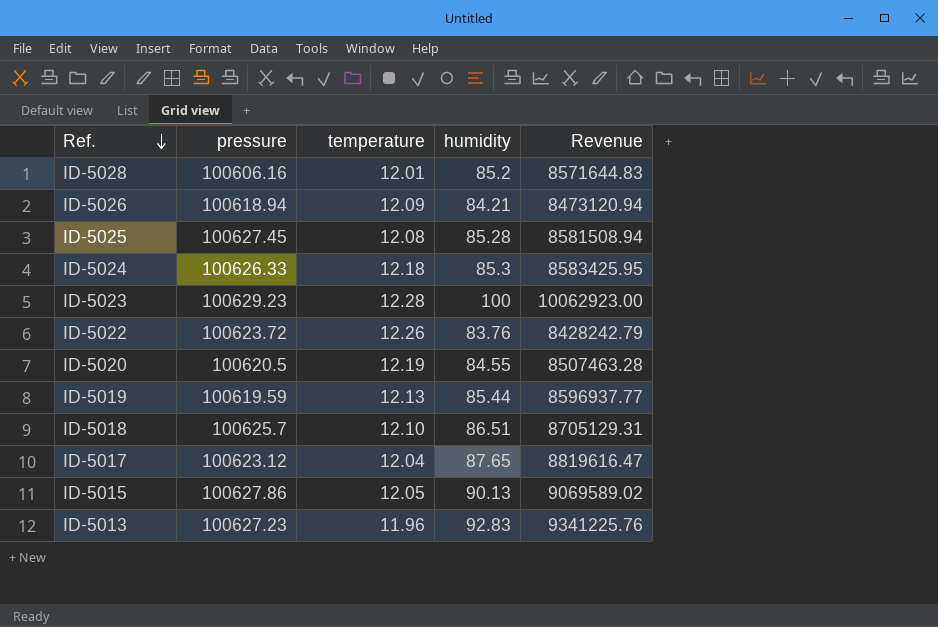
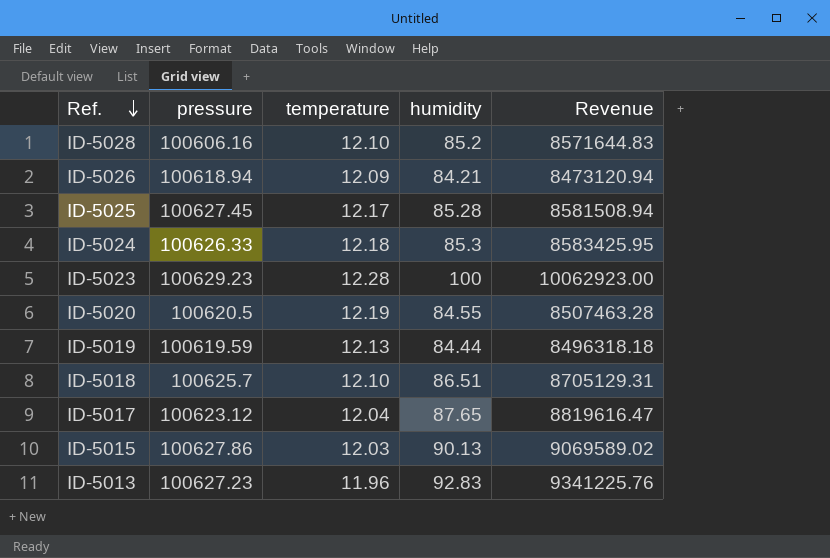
row ID-5022: 100623.72 | 12.26 | 83.76 | 8428242.79 -> none
ID-5028 | temperature: 12.01 -> 12.10
ID-5025 | temperature: 12.08 -> 12.17
ID-5019 | humidity: 85.44 -> 84.44
ID-5019 | Revenue: 8596937.77 -> 8496318.18
ID-5015 | temperature: 12.05 -> 12.03

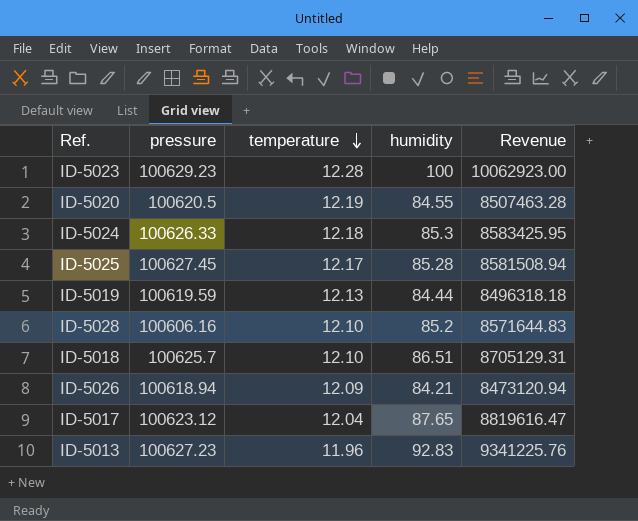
row order: Ref. descending -> temperature descending
row ID-5015: 100627.86 | 12.03 | 90.13 | 9069589.02 -> none

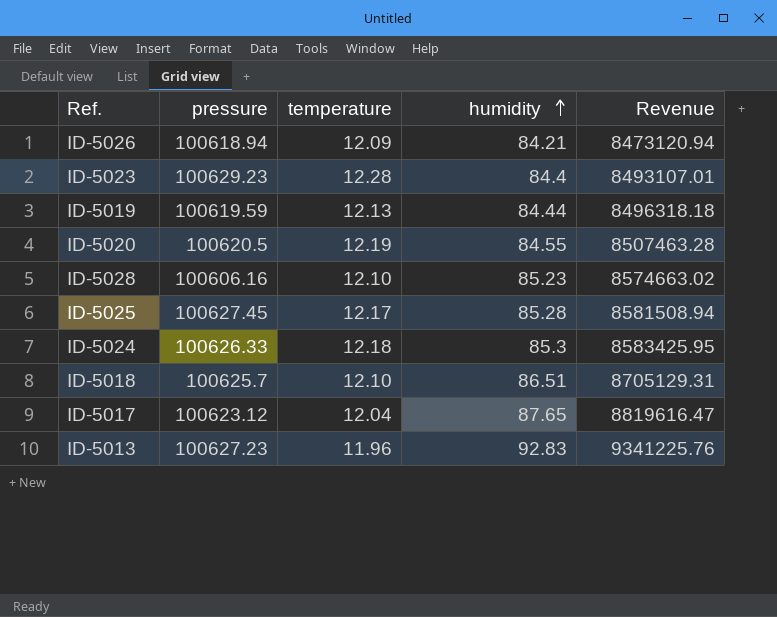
row order: temperature descending -> humidity ascending
ID-5023 | humidity: 100 -> 84.4
ID-5023 | Revenue: 10062923.00 -> 8493107.01
ID-5028 | humidity: 85.2 -> 85.23
ID-5028 | Revenue: 8571644.83 -> 8574663.02

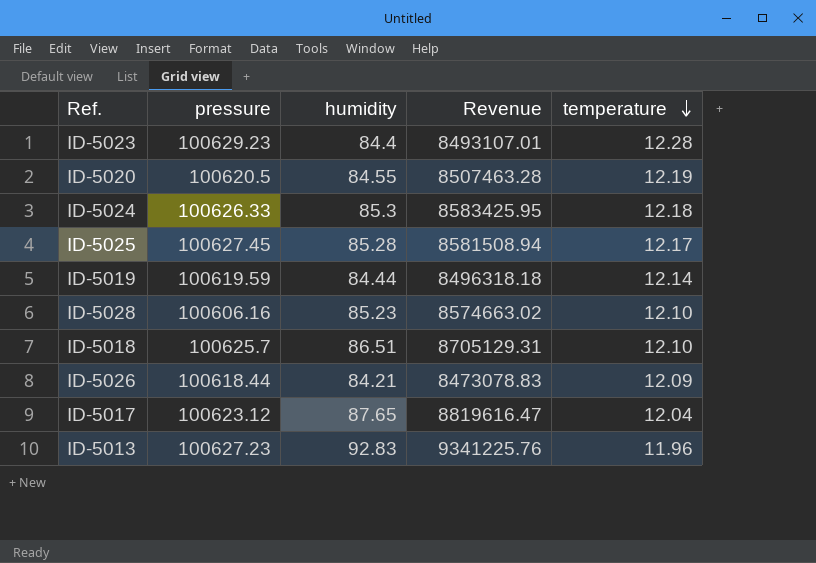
row order: humidity ascending -> temperature descending
column temperature | position: 3 -> 5
ID-5019 | temperature: 12.13 -> 12.14
ID-5026 | pressure: 100618.94 -> 100618.44
ID-5026 | Revenue: 8473120.94 -> 8473078.83

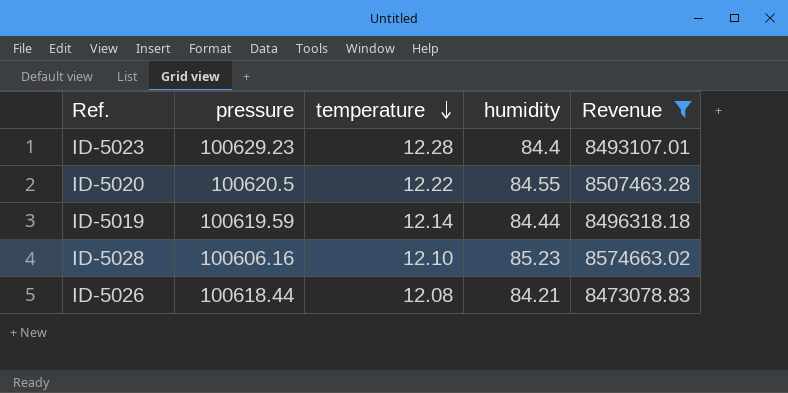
filter: none -> Revenue <= 8574663.02
column temperature | position: 5 -> 3
ID-5020 | temperature: 12.19 -> 12.22
ID-5026 | temperature: 12.09 -> 12.08

